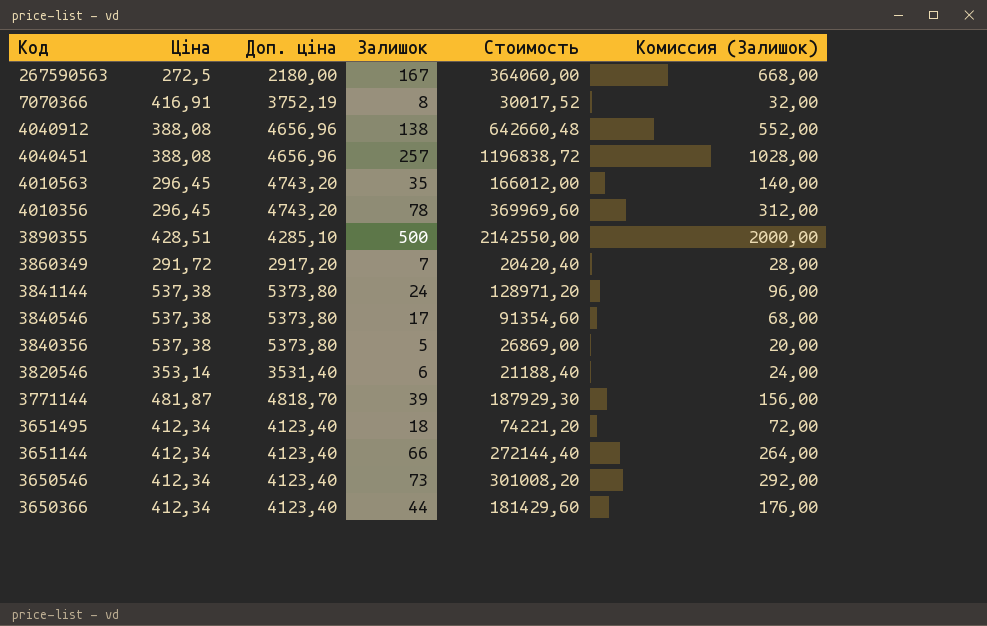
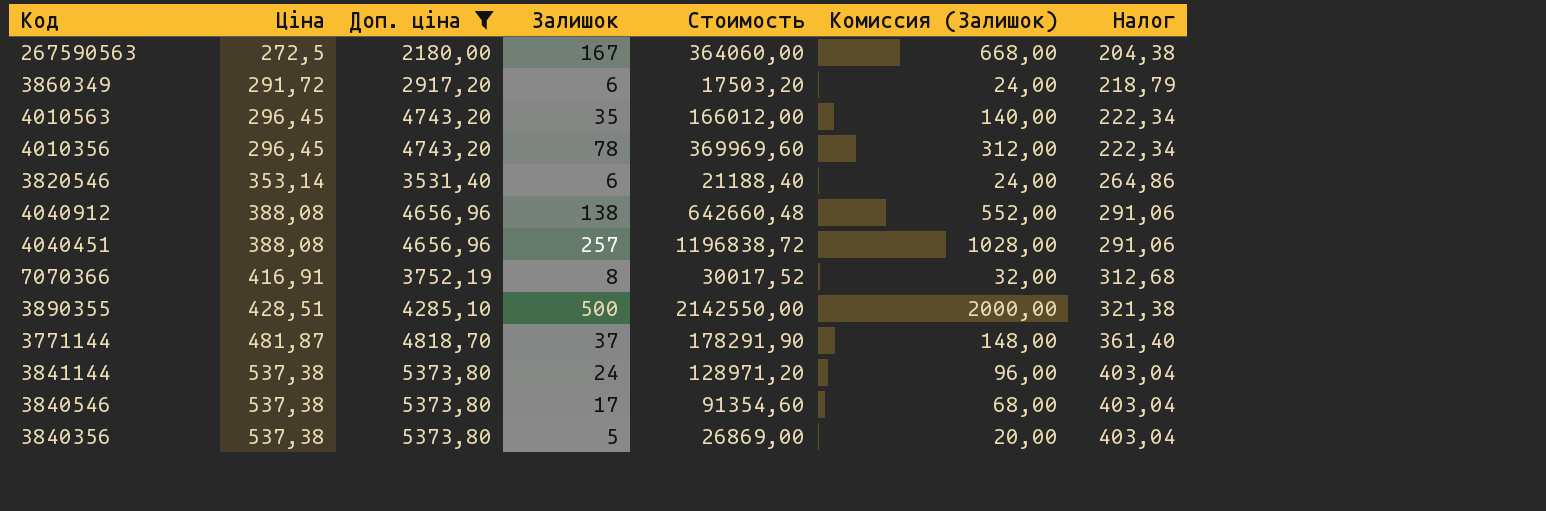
filter: none -> Доп. ціна != 4123,40
row order: Код descending -> Ціна ascending
column Налог | formula: none -> [Ціна] * 0,75
3860349 | Залишок: 7 -> 6
3860349 | Стоимость: 20420,40 -> 17503,20
3860349 | Комиссия (Залишок): 28,00 -> 24,00
3771144 | Залишок: 39 -> 37
3771144 | Стоимость: 187929,30 -> 178291,90
3771144 | Комиссия (Залишок): 156,00 -> 148,00

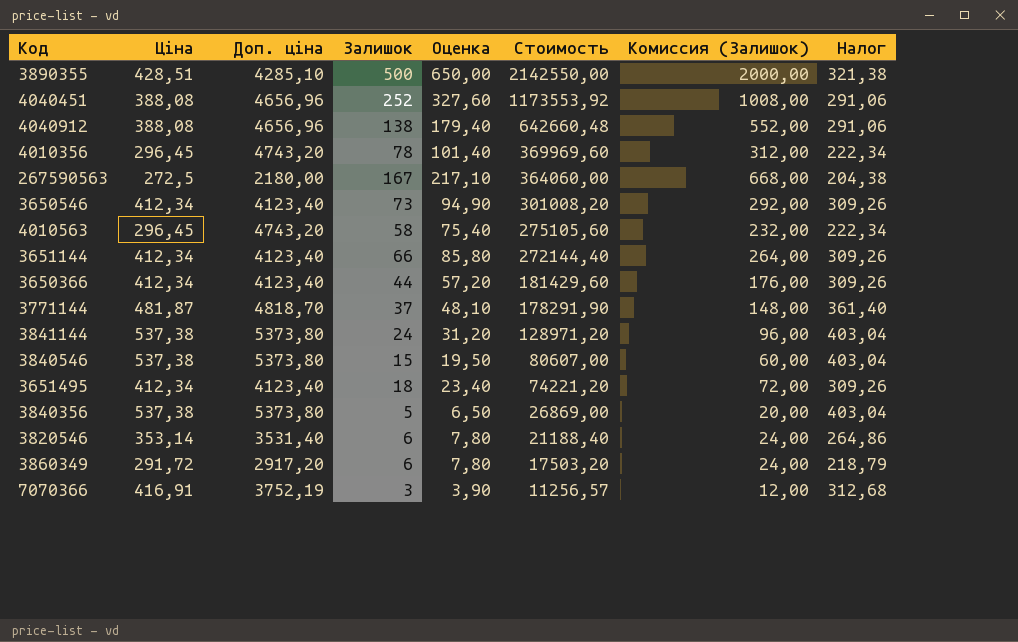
filter: Доп. ціна != 4123,40 -> none
row order: Ціна ascending -> Стоимость descending
column Оценка | formula: none -> [Залишок] * 1,3
4040451 | Залишок: 257 -> 252
4040451 | Стоимость: 1196838,72 -> 1173553,92
4040451 | Комиссия (Залишок): 1028,00 -> 1008,00
4010563 | Залишок: 35 -> 58
4010563 | Стоимость: 166012,00 -> 275105,60
4010563 | Комиссия (Залишок): 140,00 -> 232,00
3840546 | Залишок: 17 -> 15
3840546 | Стоимость: 91354,60 -> 80607,00
3840546 | Комиссия (Залишок): 68,00 -> 60,00
7070366 | Залишок: 8 -> 3
7070366 | Стоимость: 30017,52 -> 11256,57
7070366 | Комиссия (Залишок): 32,00 -> 12,00

